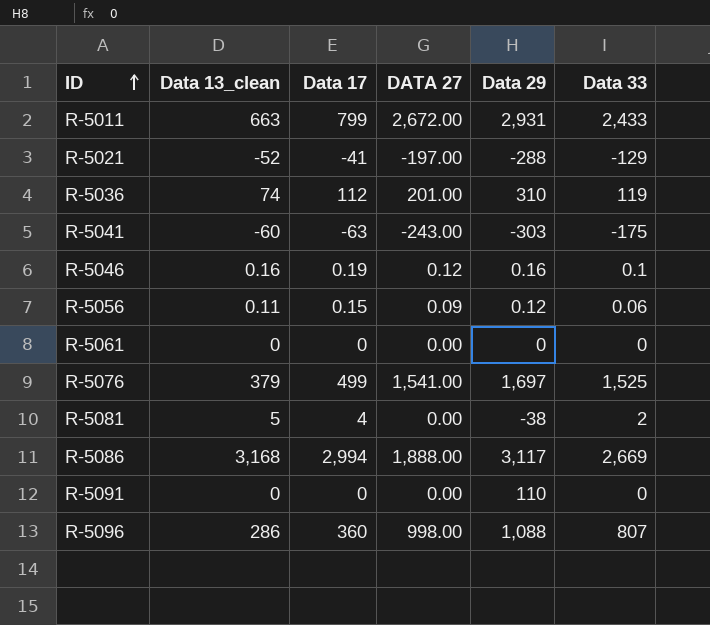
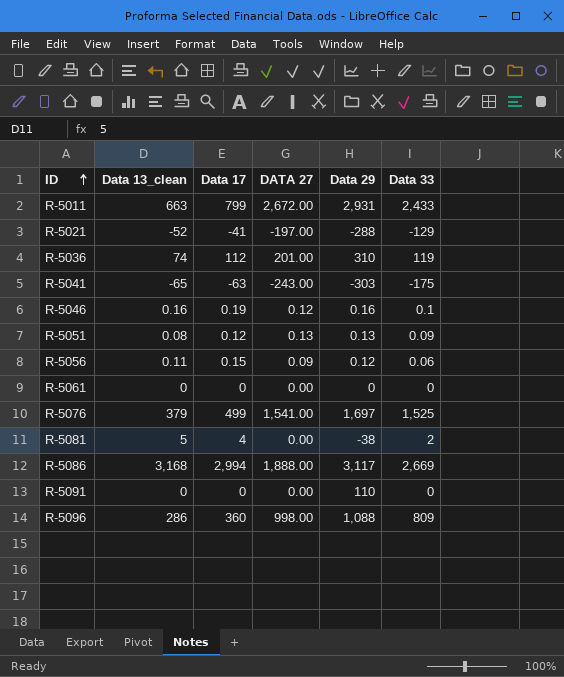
R-5041 | Data 13_clean: -60 -> -65
row R-5051: none -> 0.08 | 0.12 | 0.13 | 0.13 | 0.09
R-5096 | Data 33: 807 -> 809

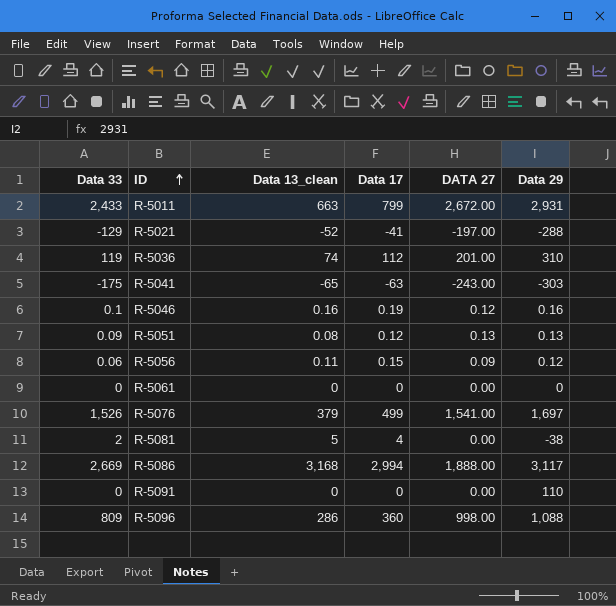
column Data 33 | position: 6 -> 1
R-5076 | Data 33: 1,525 -> 1,526

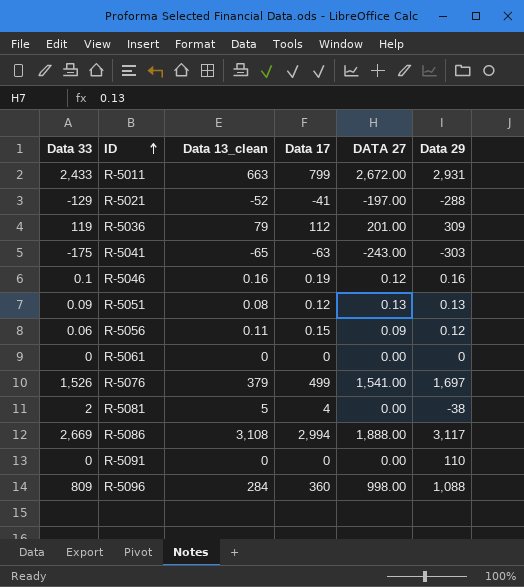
R-5036 | Data 13_clean: 74 -> 79
R-5036 | Data 29: 310 -> 309
R-5086 | Data 13_clean: 3,168 -> 3,108
R-5096 | Data 13_clean: 286 -> 284

